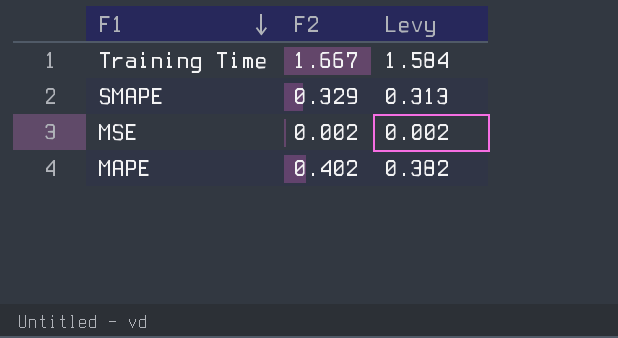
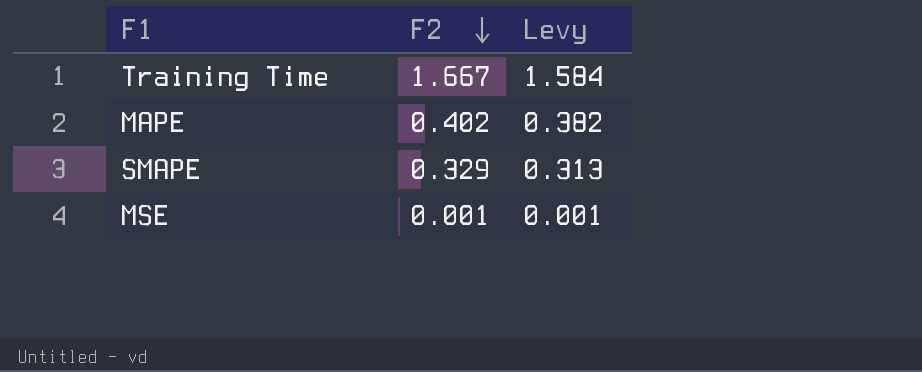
row order: F1 descending -> F2 descending
MSE | F2: 0.002 -> 0.001
MSE | Levy: 0.002 -> 0.001

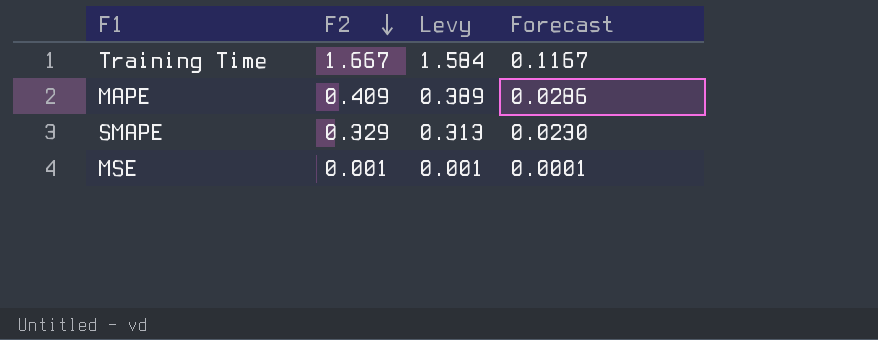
column Forecast | formula: none -> [F2] * 0.07
MAPE | F2: 0.402 -> 0.409
MAPE | Levy: 0.382 -> 0.389

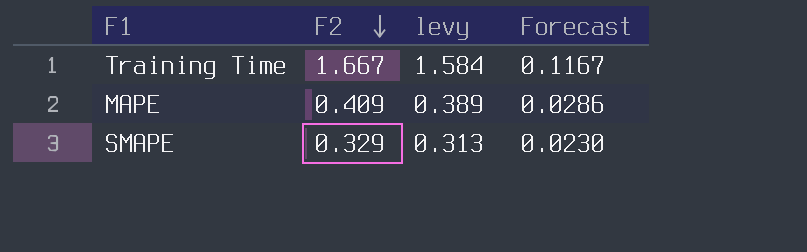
column name: Levy -> levy
row MSE: 0.001 | 0.001 | 0.0001 -> none

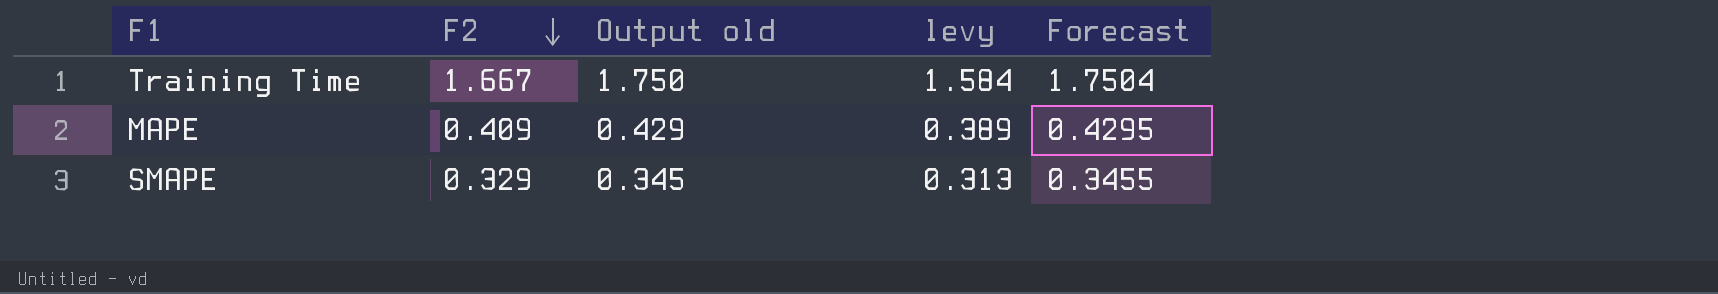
column Output old | formula: none -> [F2] * 1.05
column Forecast | formula: [F2] * 0.07 -> [F2] * 1.05

